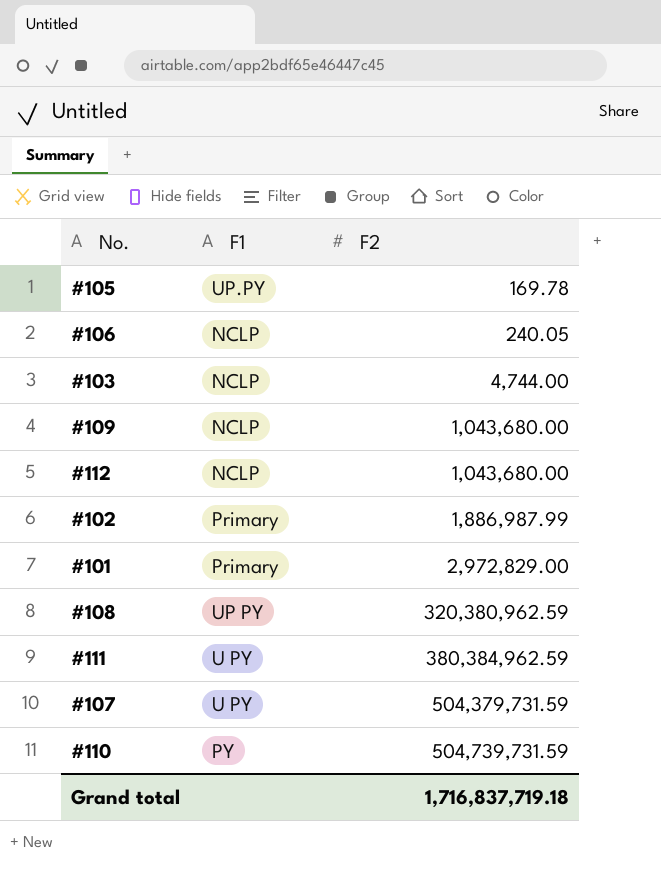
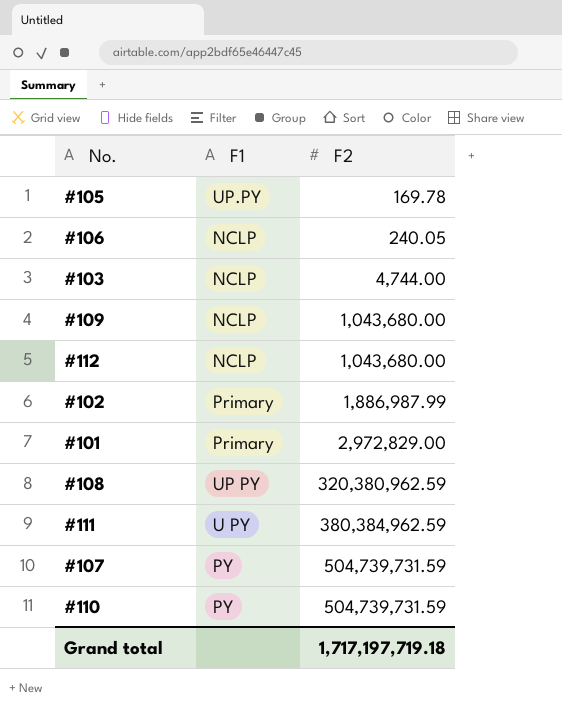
#107 | F1: U PY -> PY
#107 | F2: 504,379,731.59 -> 504,739,731.59
Grand total | F2: 1,716,837,719.18 -> 1,717,197,719.18

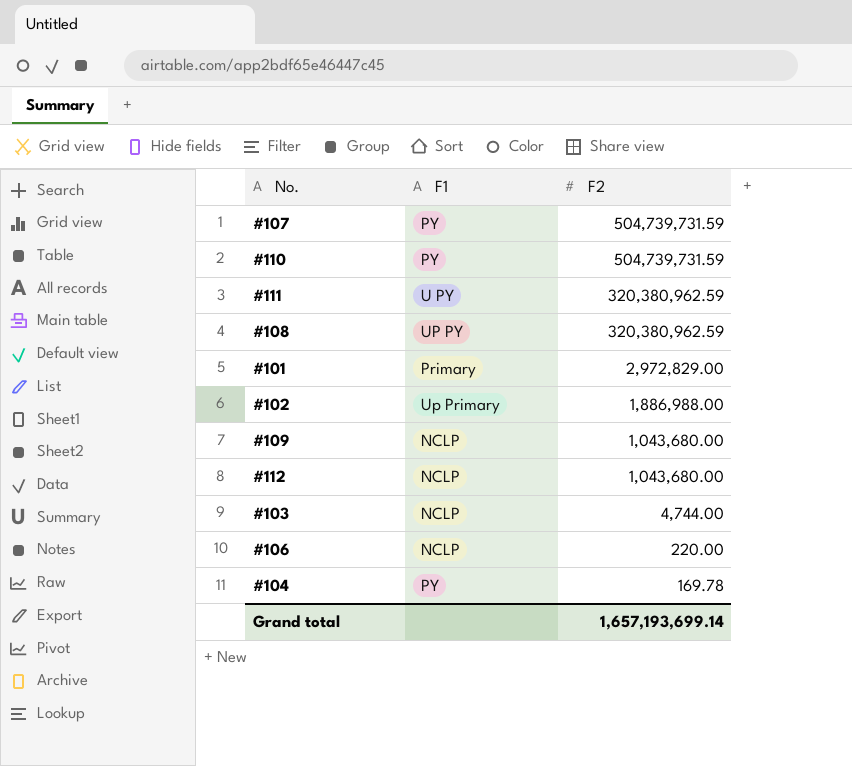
row order: F2 ascending -> F2 descending
row #105: UP.PY | 169.78 -> none
#111 | F2: 380,384,962.59 -> 320,380,962.59
#102 | F1: Primary -> Up Primary
#102 | F2: 1,886,987.99 -> 1,886,988.00
#106 | F2: 240.05 -> 220.00
row #104: none -> PY | 169.78
Grand total | F2: 1,717,197,719.18 -> 1,657,193,699.14

